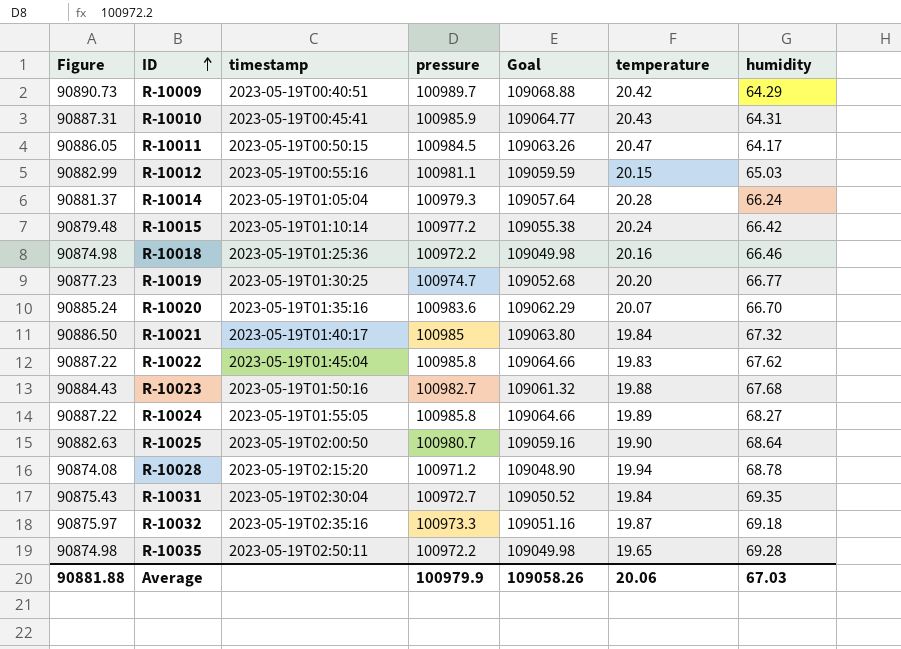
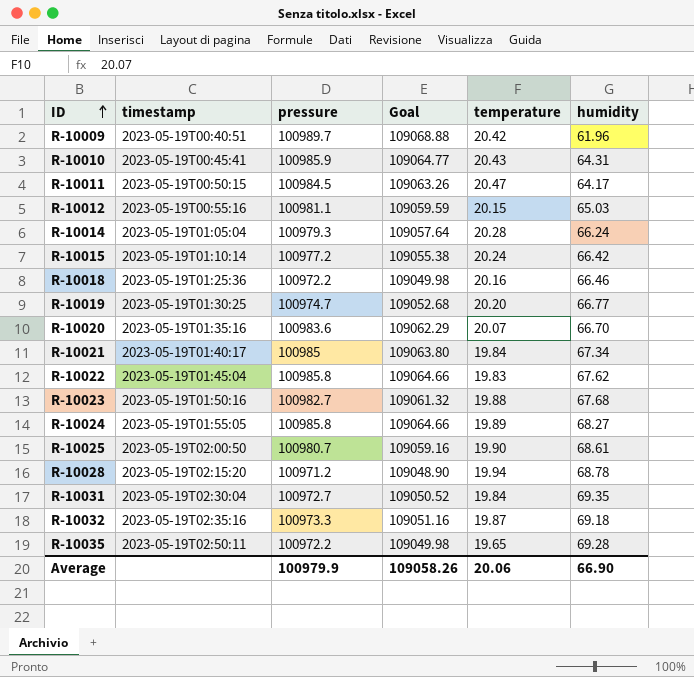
column Figure | formula: [pressure] * 0.9 -> none
R-10009 | humidity: 64.29 -> 61.96
R-10021 | humidity: 67.32 -> 67.34
R-10025 | humidity: 68.64 -> 68.61
Average | humidity: 67.03 -> 66.90

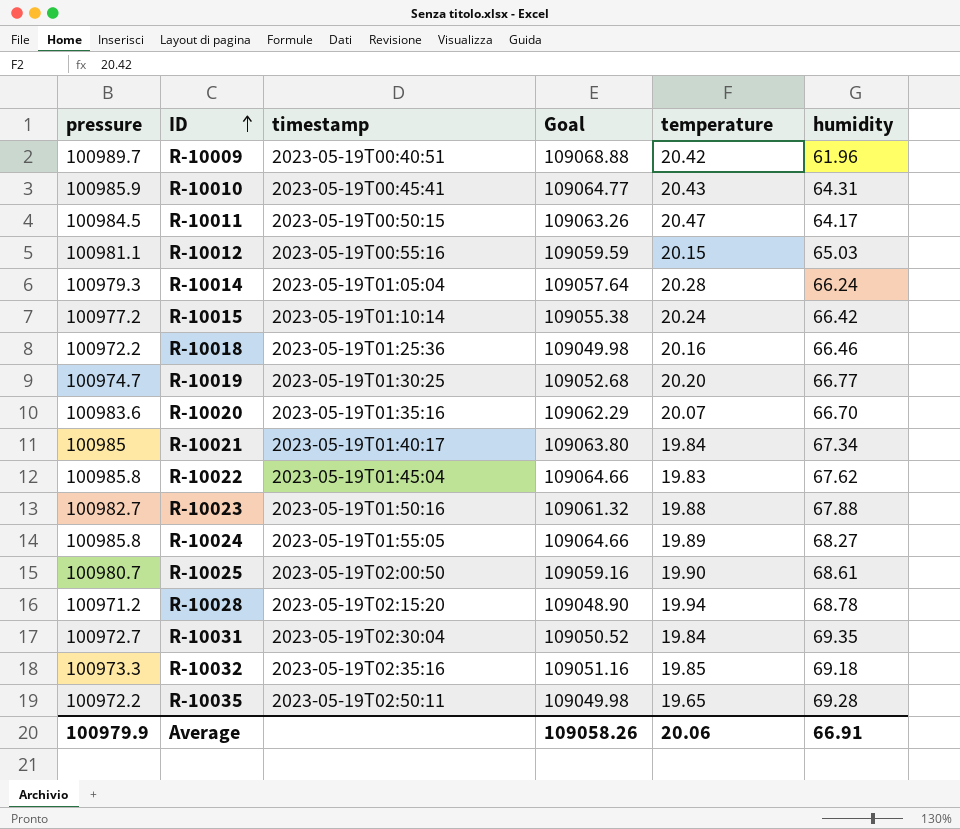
column pressure | position: 3 -> 1
R-10023 | humidity: 67.68 -> 67.88
R-10032 | temperature: 19.87 -> 19.85
Average | humidity: 66.90 -> 66.91

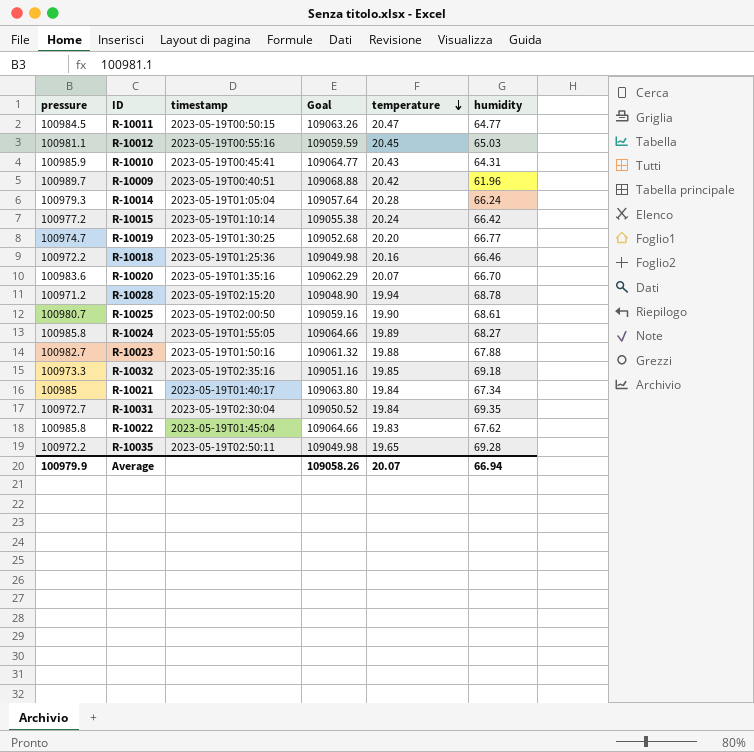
row order: ID ascending -> temperature descending
R-10011 | humidity: 64.17 -> 64.77
R-10012 | temperature: 20.15 -> 20.45
Average | temperature: 20.06 -> 20.07
Average | humidity: 66.91 -> 66.94

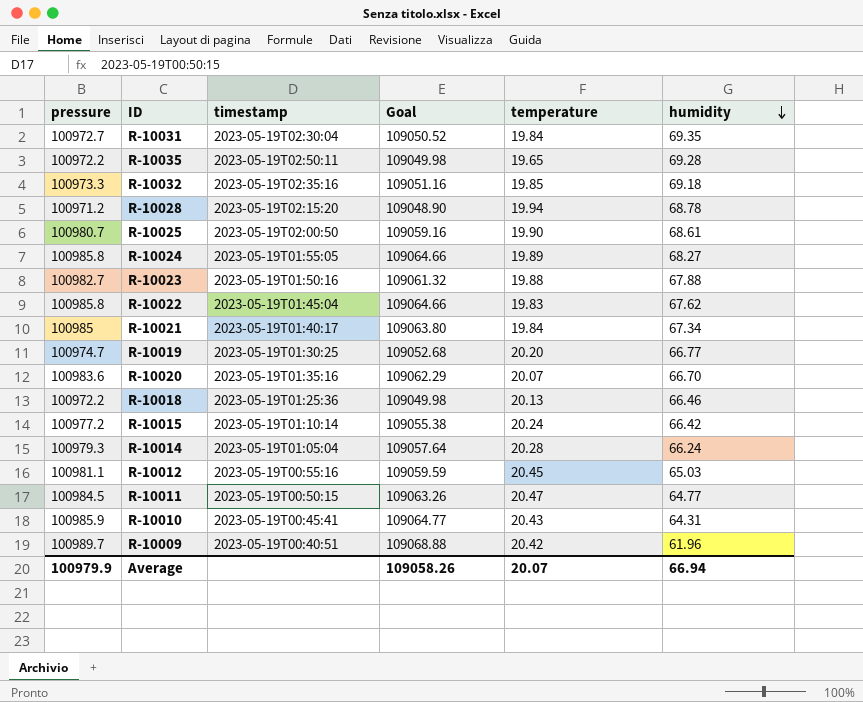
row order: temperature descending -> humidity descending
R-10018 | temperature: 20.16 -> 20.13

